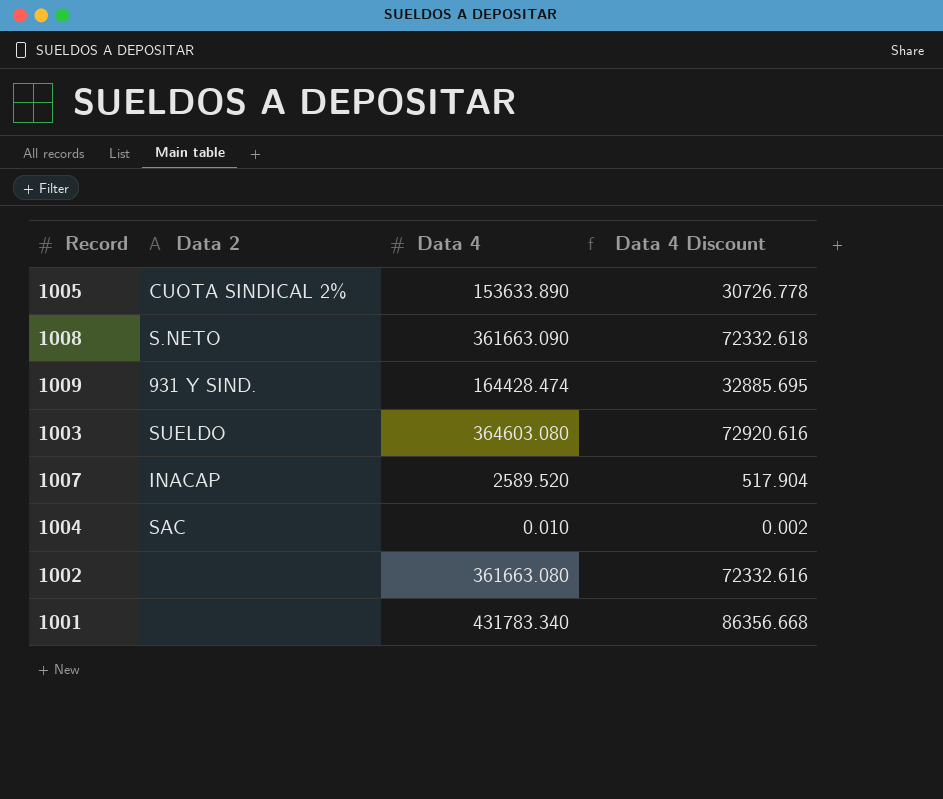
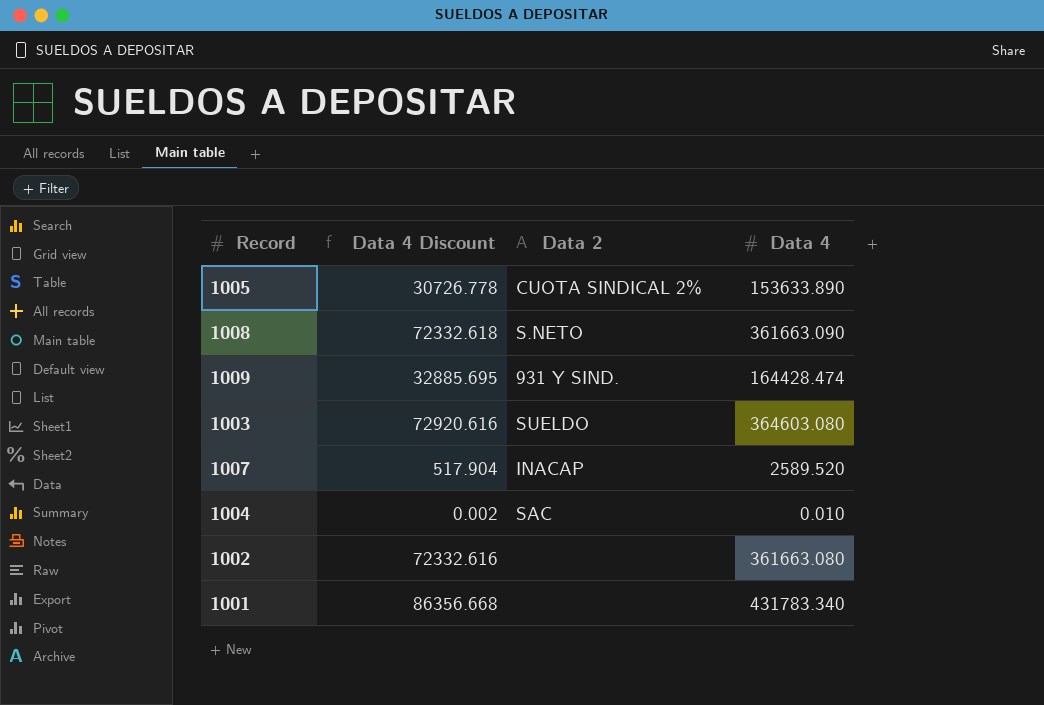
column Data 4 Discount | position: 4 -> 2

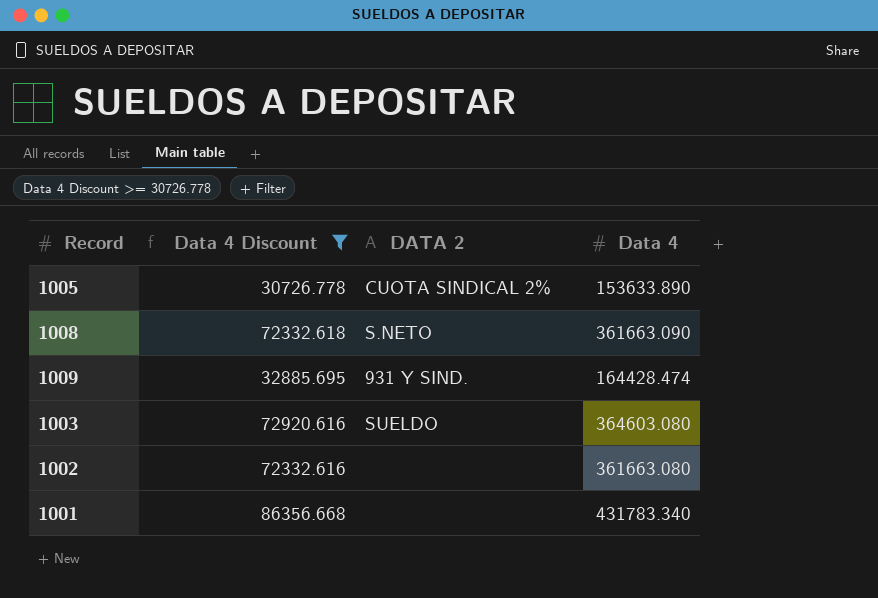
filter: none -> Data 4 Discount >= 30726.778
column name: Data 2 -> DATA 2

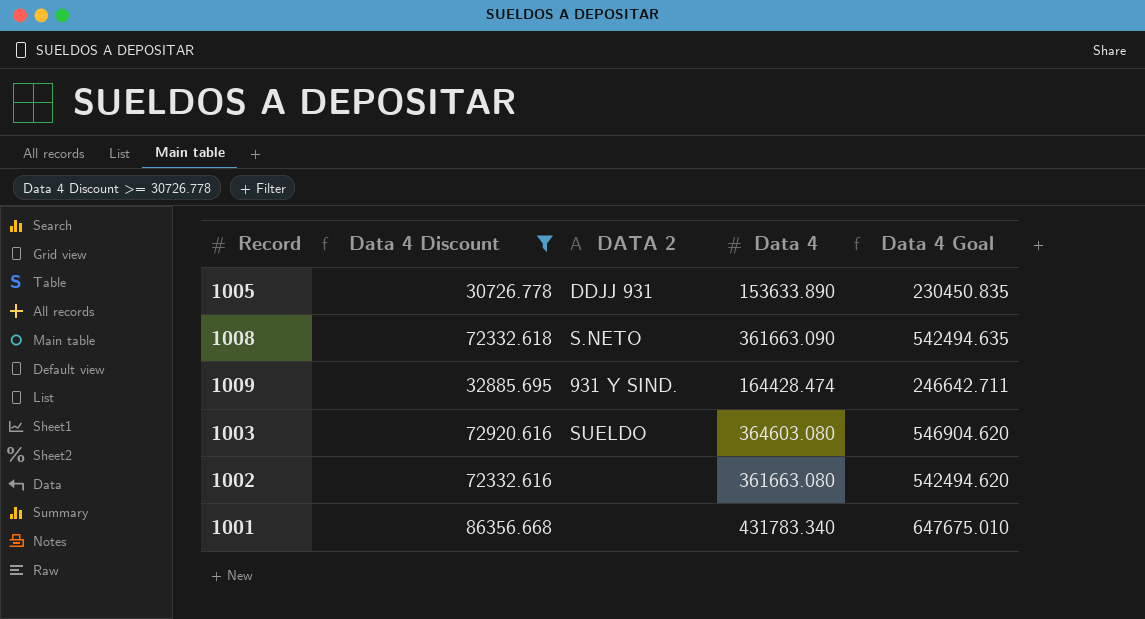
column Data 4 Goal | formula: none -> [Data 4] * 1.5
1005 | DATA 2: CUOTA SINDICAL 2% -> DDJJ 931

